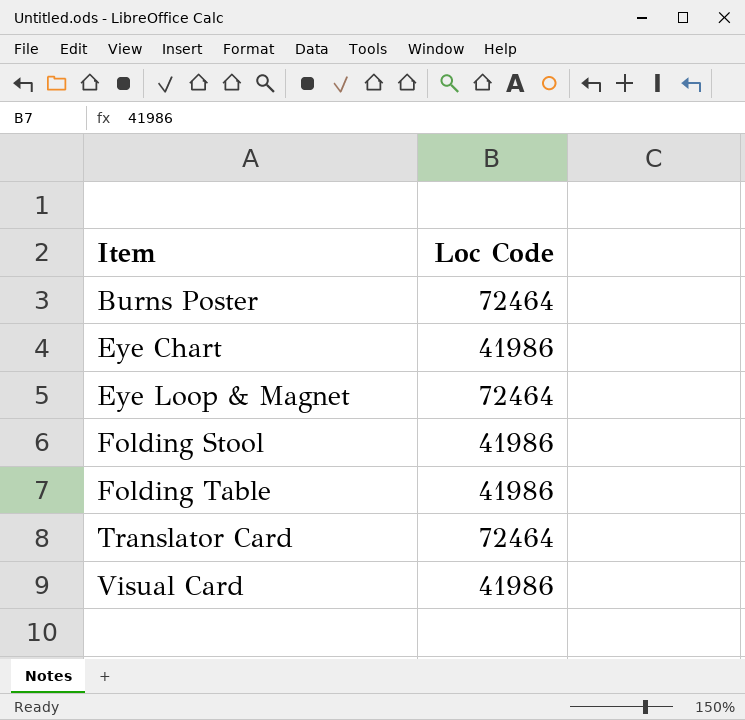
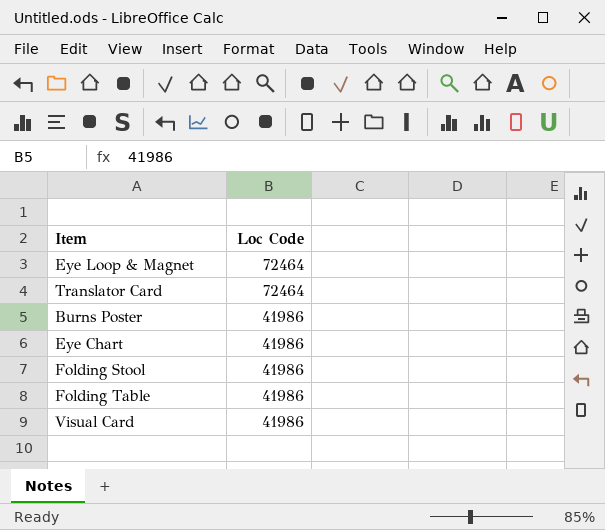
row order: Item ascending -> Loc Code descending
Burns Poster | Loc Code: 72464 -> 41986

